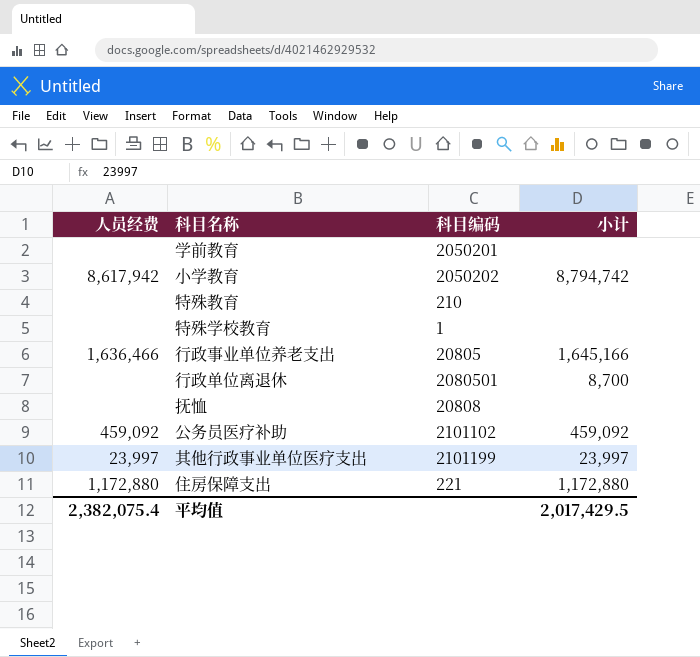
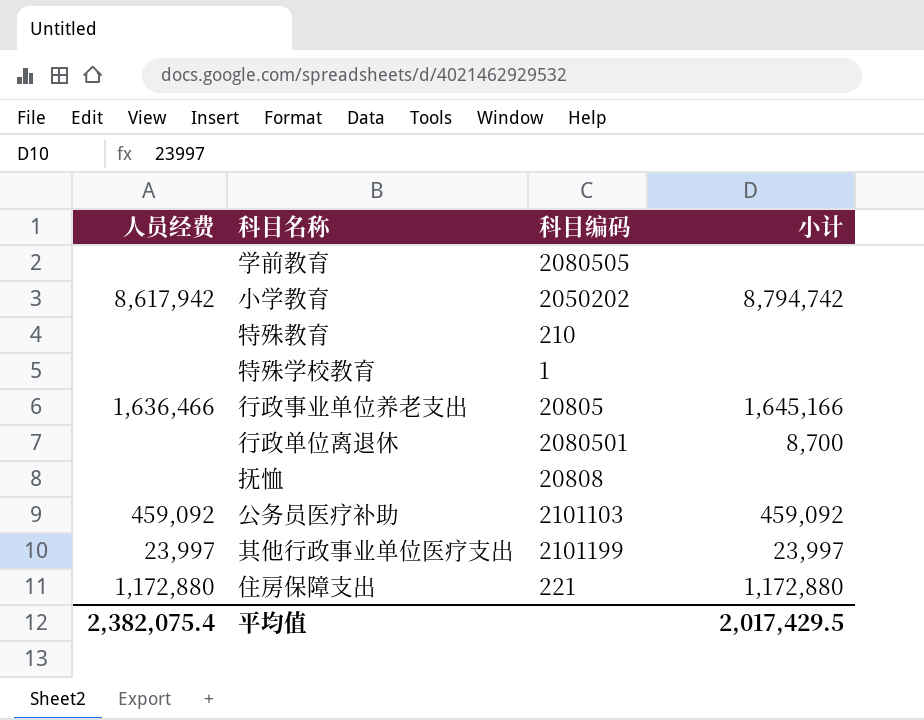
学前教育 | 科目编码: 2050201 -> 2080505
公务员医疗补助 | 科目编码: 2101102 -> 2101103

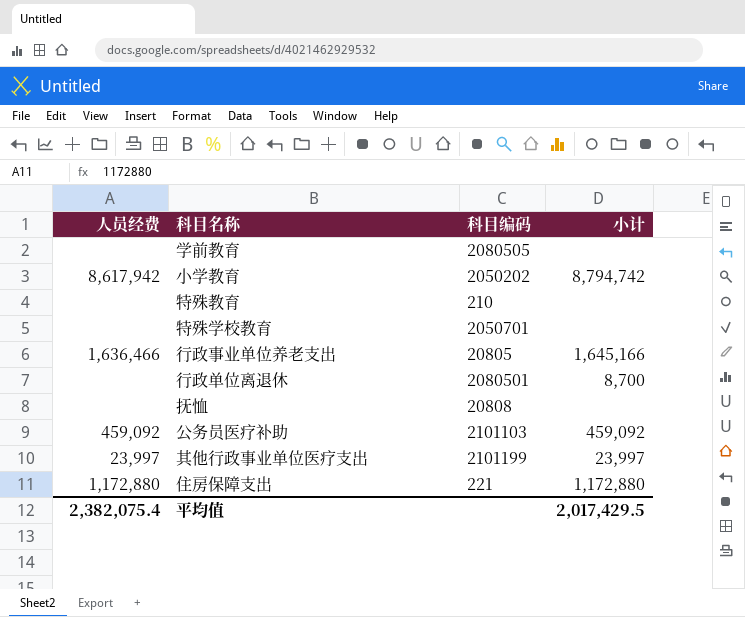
特殊学校教育 | 科目编码: 1 -> 2050701

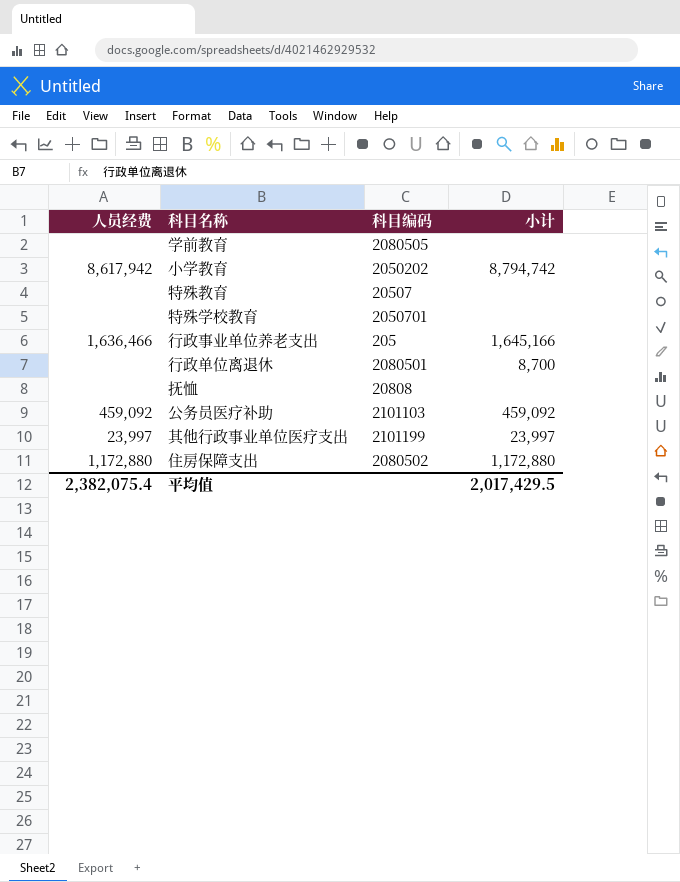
特殊教育 | 科目编码: 210 -> 20507
行政事业单位养老支出 | 科目编码: 20805 -> 205
住房保障支出 | 科目编码: 221 -> 2080502

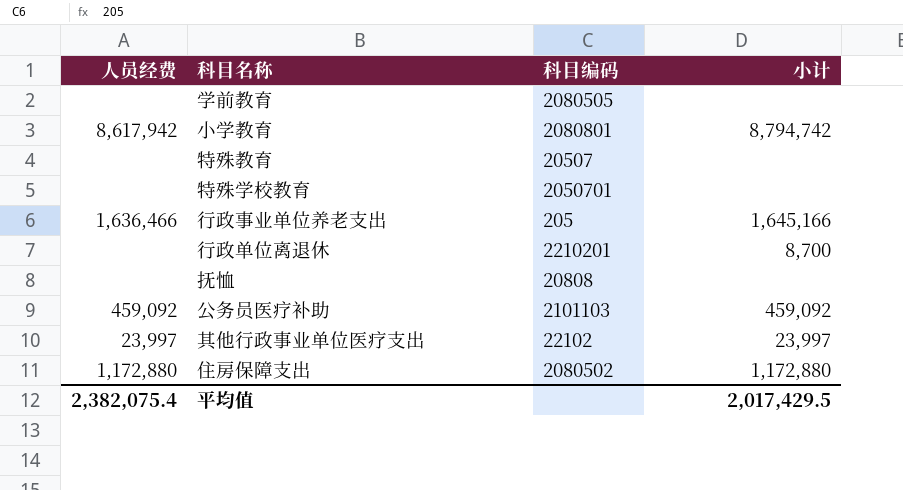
小学教育 | 科目编码: 2050202 -> 2080801
行政单位离退休 | 科目编码: 2080501 -> 2210201
其他行政事业单位医疗支出 | 科目编码: 2101199 -> 22102

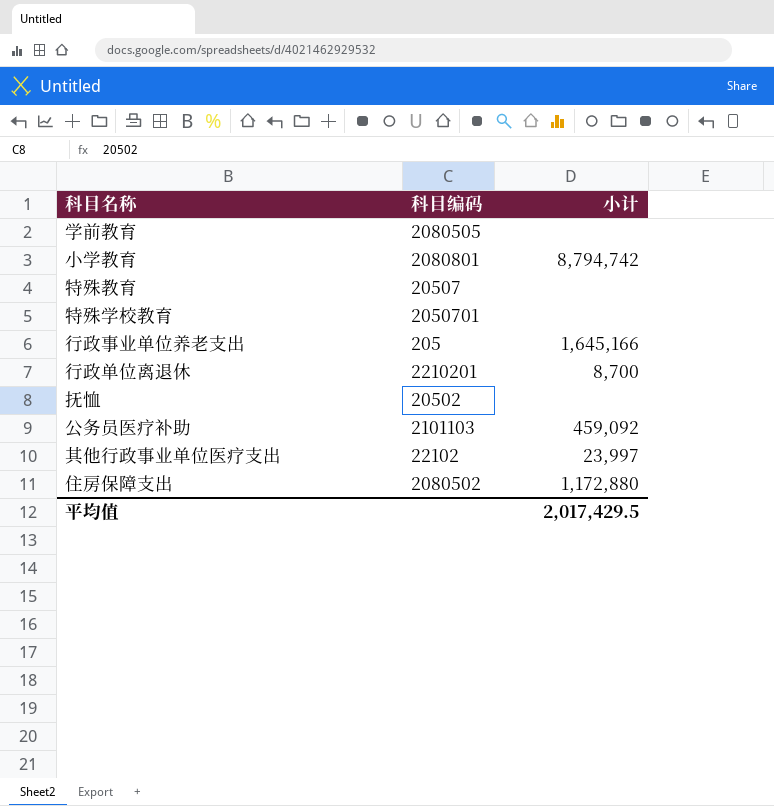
column 人员经费 | position: 1 -> none
抚恤 | 科目编码: 20808 -> 20502

